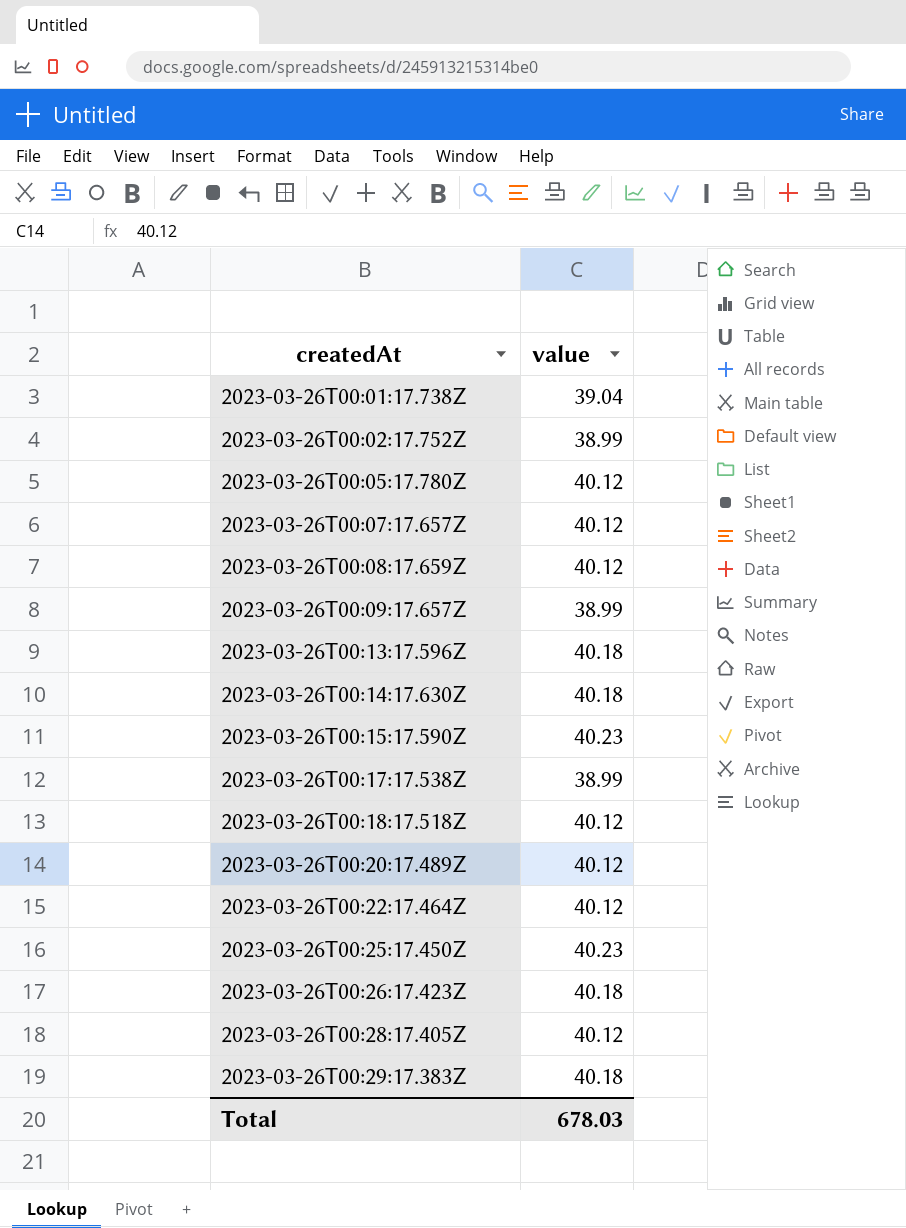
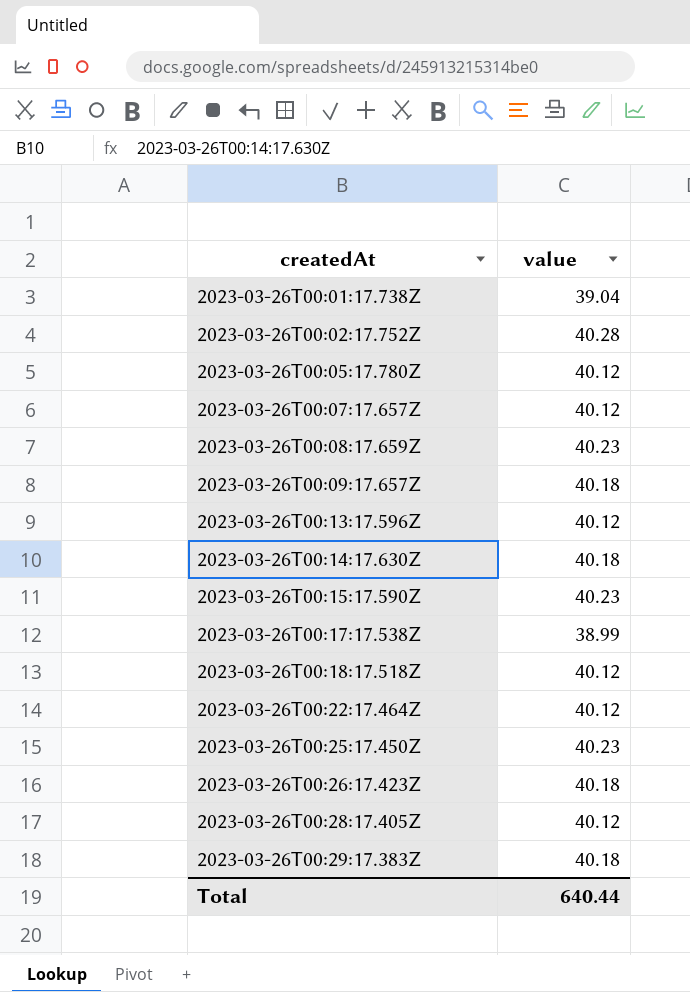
row 2023-03-26T00:20:17.489Z: 40.12 -> none
2023-03-26T00:02:17.752Z | value: 38.99 -> 40.28
2023-03-26T00:08:17.659Z | value: 40.12 -> 40.23
2023-03-26T00:09:17.657Z | value: 38.99 -> 40.18
2023-03-26T00:13:17.596Z | value: 40.18 -> 40.12
Total | value: 678.03 -> 640.44

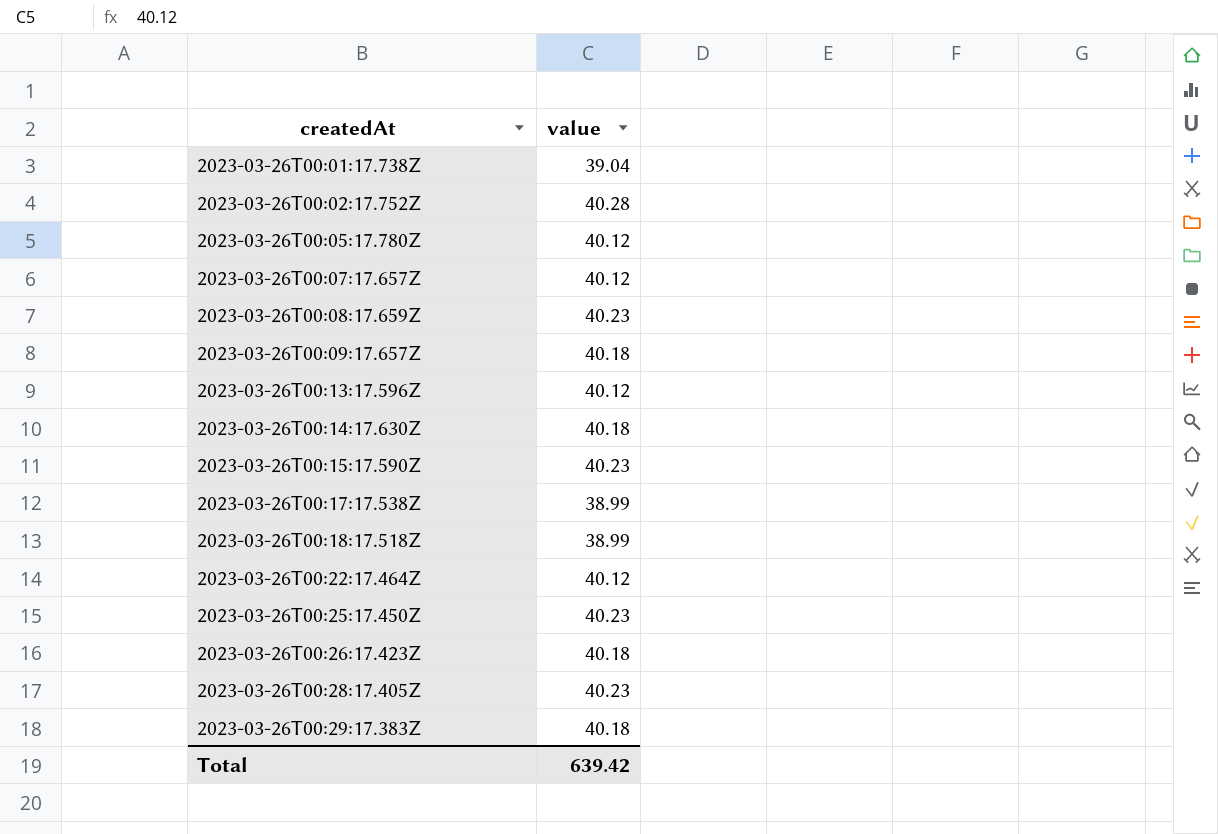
2023-03-26T00:18:17.518Z | value: 40.12 -> 38.99
2023-03-26T00:28:17.405Z | value: 40.12 -> 40.23
Total | value: 640.44 -> 639.42

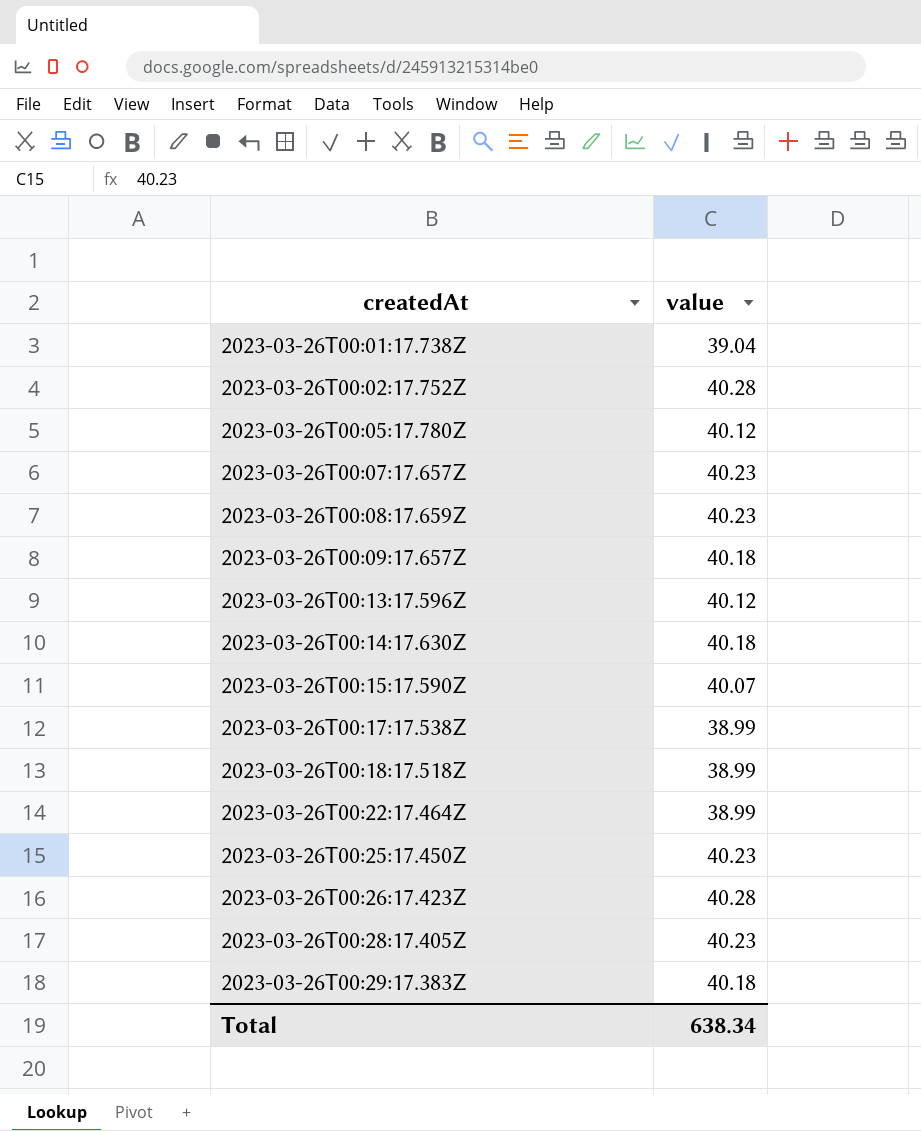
2023-03-26T00:07:17.657Z | value: 40.12 -> 40.23
2023-03-26T00:15:17.590Z | value: 40.23 -> 40.07
2023-03-26T00:22:17.464Z | value: 40.12 -> 38.99
2023-03-26T00:26:17.423Z | value: 40.18 -> 40.28
Total | value: 639.42 -> 638.34

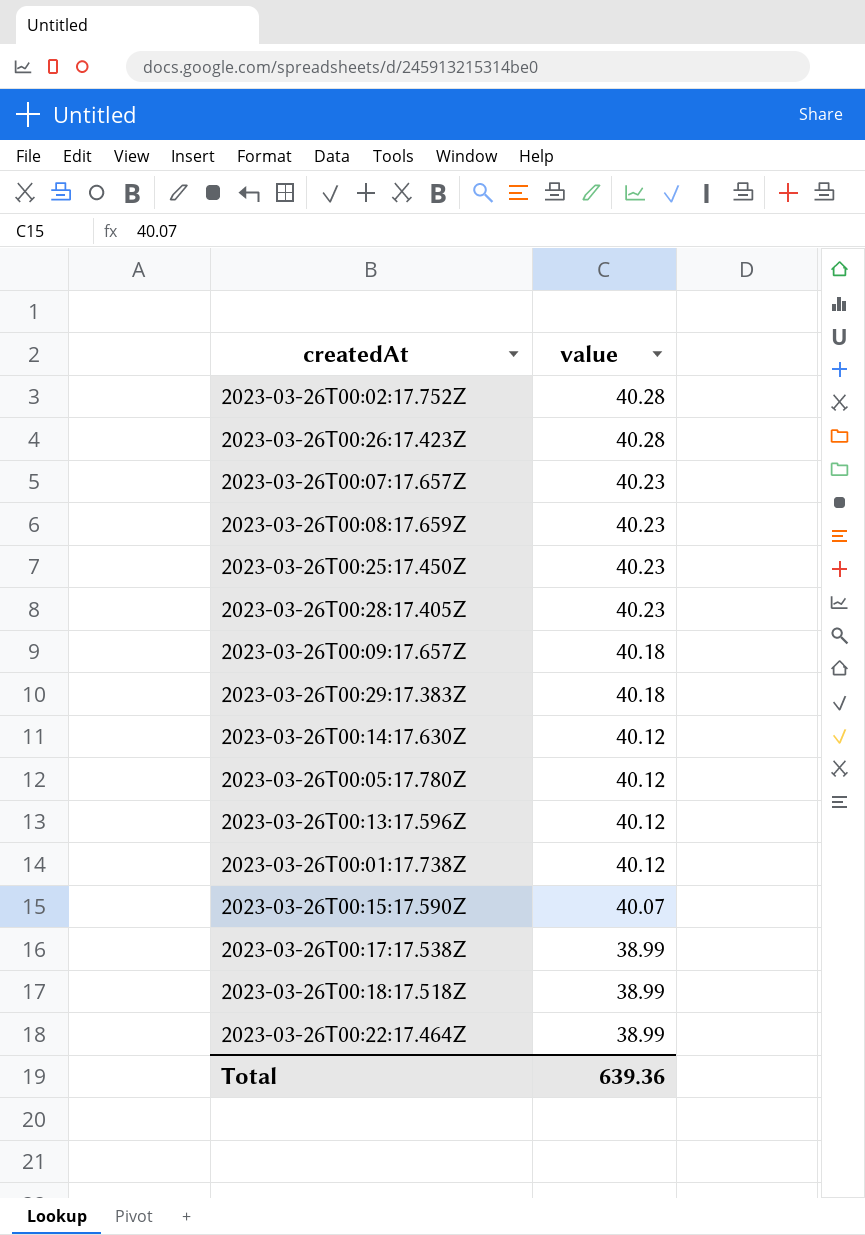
row order: createdAt ascending -> value descending
2023-03-26T00:14:17.630Z | value: 40.18 -> 40.12
2023-03-26T00:01:17.738Z | value: 39.04 -> 40.12
Total | value: 638.34 -> 639.36

